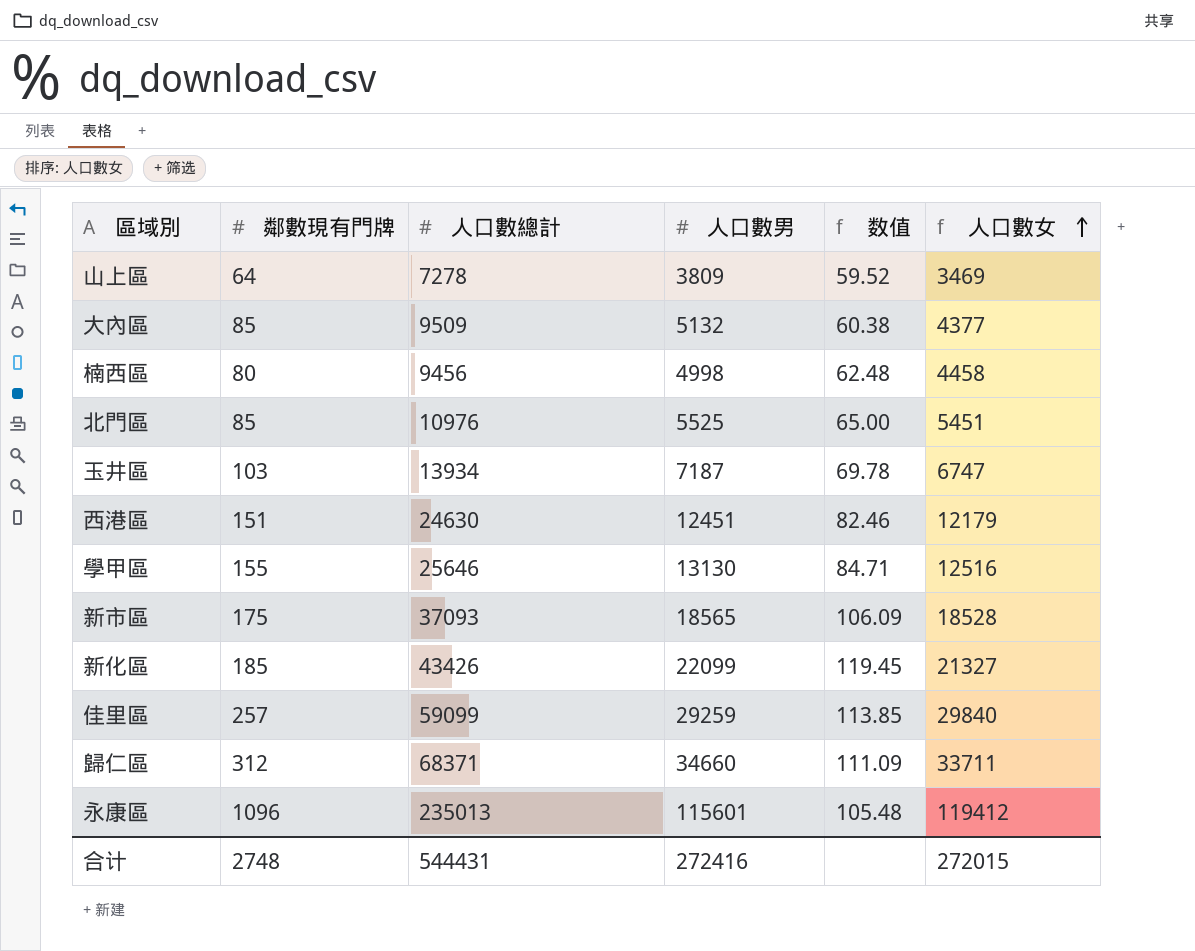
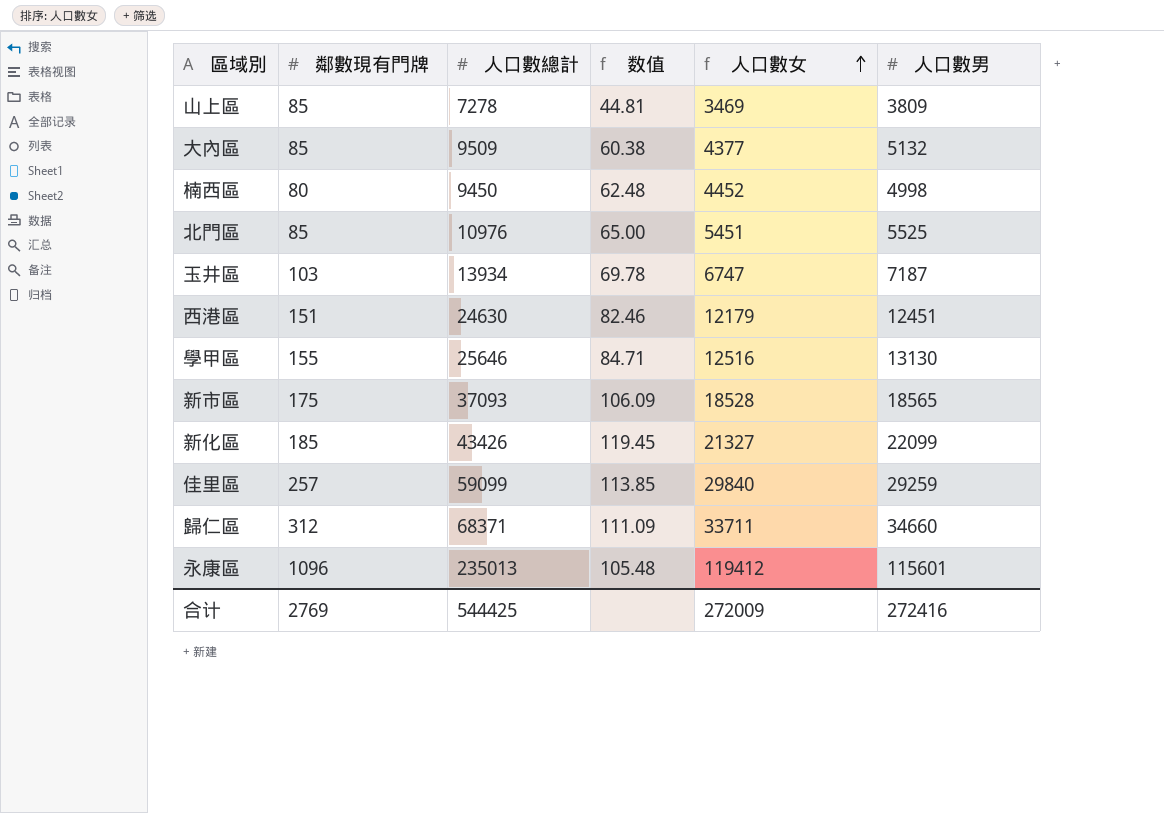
column 人口數男 | position: 4 -> 6
山上區 | 鄰數現有門牌: 64 -> 85
山上區 | 数值: 59.52 -> 44.81
楠西區 | 人口數總計: 9456 -> 9450
楠西區 | 人口數女: 4458 -> 4452
合计 | 鄰數現有門牌: 2748 -> 2769
合计 | 人口數總計: 544431 -> 544425
合计 | 人口數女: 272015 -> 272009

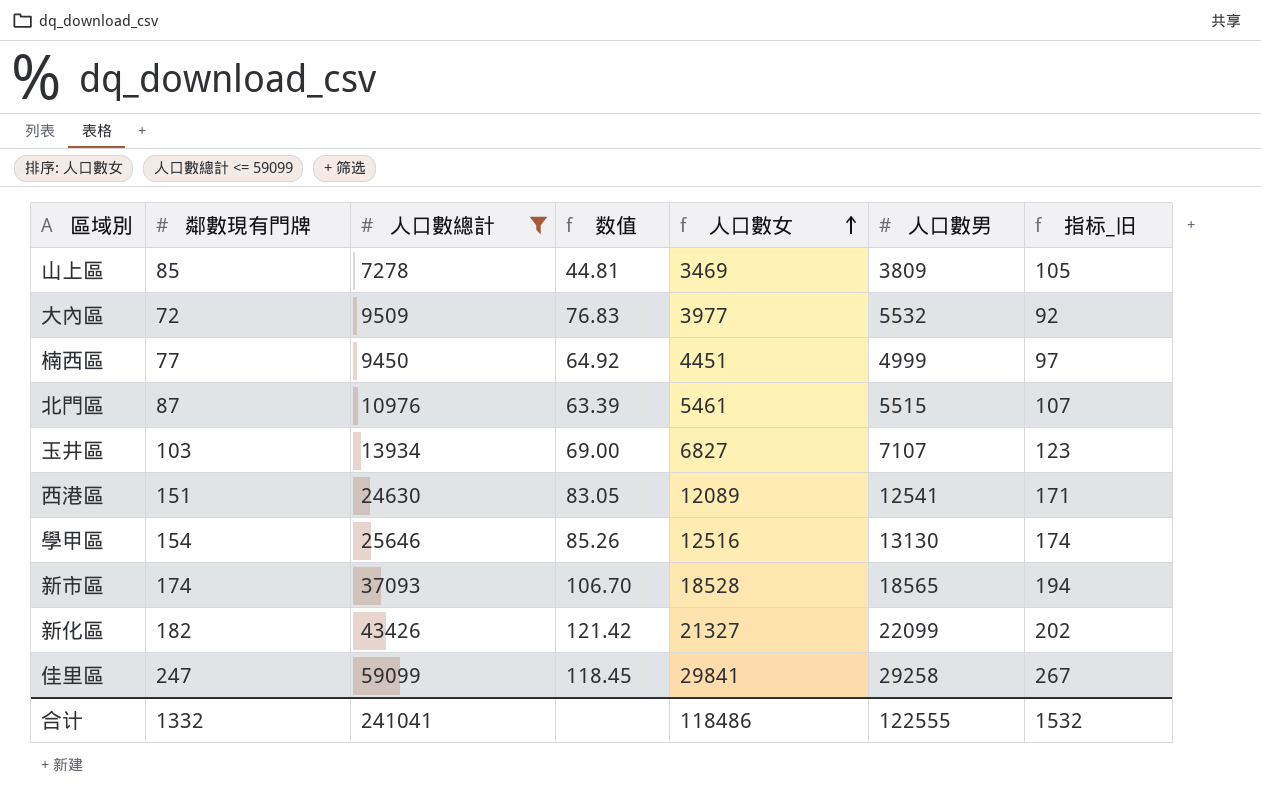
filter: none -> 人口數總計 <= 59099
column 指标_旧 | formula: none -> [鄰數現有門牌] + 20
大內區 | 鄰數現有門牌: 85 -> 72
大內區 | 数值: 60.38 -> 76.83
大內區 | 人口數女: 4377 -> 3977
大內區 | 人口數男: 5132 -> 5532
楠西區 | 鄰數現有門牌: 80 -> 77
楠西區 | 数值: 62.48 -> 64.92
楠西區 | 人口數女: 4452 -> 4451
楠西區 | 人口數男: 4998 -> 4999
北門區 | 鄰數現有門牌: 85 -> 87
北門區 | 数值: 65.00 -> 63.39
北門區 | 人口數女: 5451 -> 5461
北門區 | 人口數男: 5525 -> 5515
玉井區 | 数值: 69.78 -> 69.00
玉井區 | 人口數女: 6747 -> 6827
玉井區 | 人口數男: 7187 -> 7107
西港區 | 数值: 82.46 -> 83.05
西港區 | 人口數女: 12179 -> 12089
西港區 | 人口數男: 12451 -> 12541
學甲區 | 鄰數現有門牌: 155 -> 154
學甲區 | 数值: 84.71 -> 85.26
新市區 | 鄰數現有門牌: 175 -> 174
新市區 | 数值: 106.09 -> 106.70
新化區 | 鄰數現有門牌: 185 -> 182
新化區 | 数值: 119.45 -> 121.42
佳里區 | 鄰數現有門牌: 257 -> 247
佳里區 | 数值: 113.85 -> 118.45
佳里區 | 人口數女: 29840 -> 29841
佳里區 | 人口數男: 29259 -> 29258
合计 | 鄰數現有門牌: 2769 -> 1332
合计 | 人口數總計: 544425 -> 241041
合计 | 人口數女: 272009 -> 118486
合计 | 人口數男: 272416 -> 122555

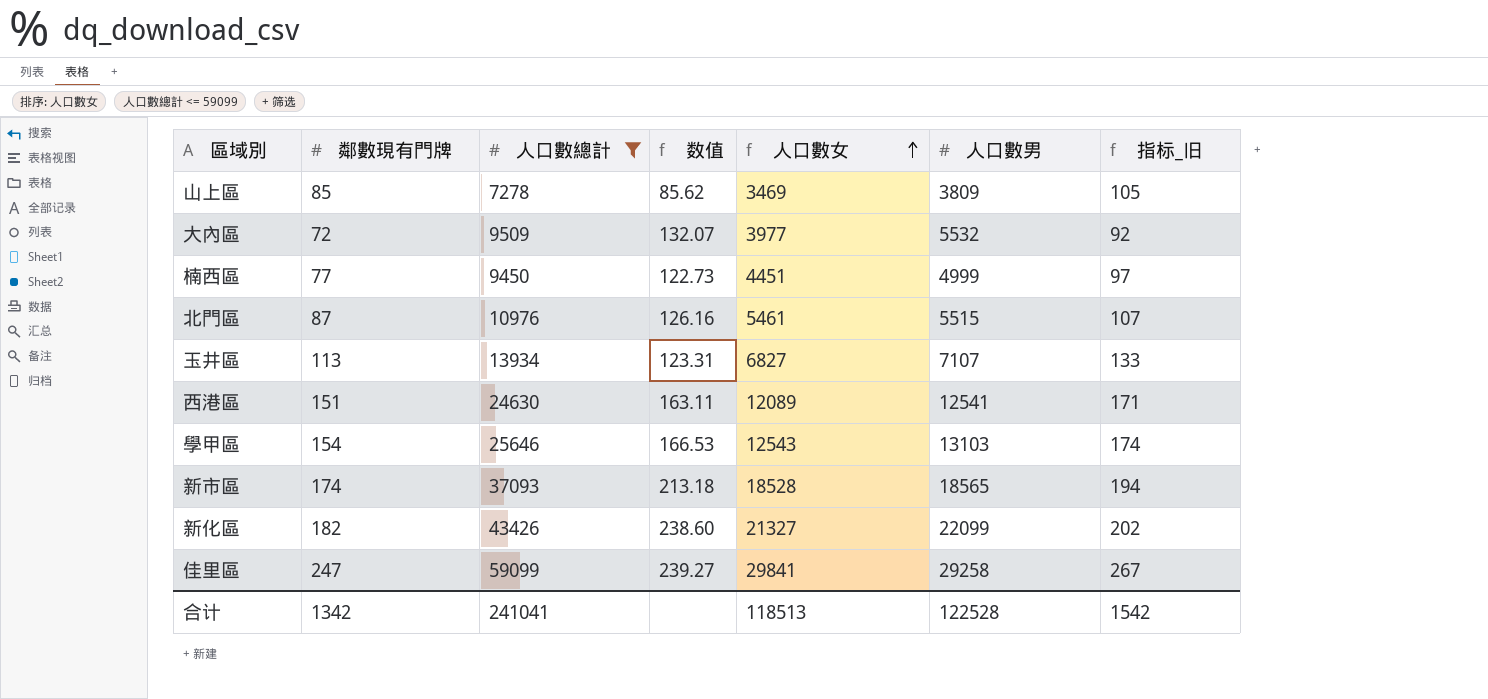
column 数值 | formula: [人口數男] / [鄰數現有門牌] -> [人口數總計] / [鄰數現有門牌]
玉井區 | 鄰數現有門牌: 103 -> 113
玉井區 | 指标_旧: 123 -> 133
學甲區 | 人口數女: 12516 -> 12543
學甲區 | 人口數男: 13130 -> 13103
合计 | 鄰數現有門牌: 1332 -> 1342
合计 | 人口數女: 118486 -> 118513
合计 | 人口數男: 122555 -> 122528
合计 | 指标_旧: 1532 -> 1542

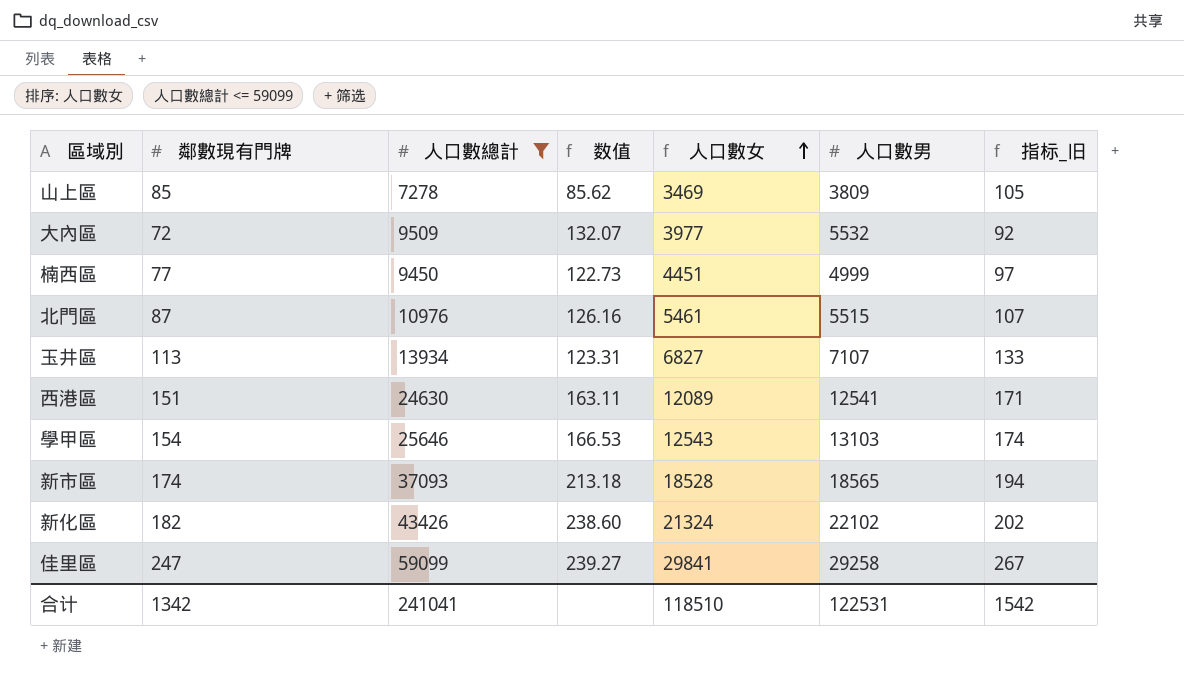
新化區 | 人口數女: 21327 -> 21324
新化區 | 人口數男: 22099 -> 22102
合计 | 人口數女: 118513 -> 118510
合计 | 人口數男: 122528 -> 122531

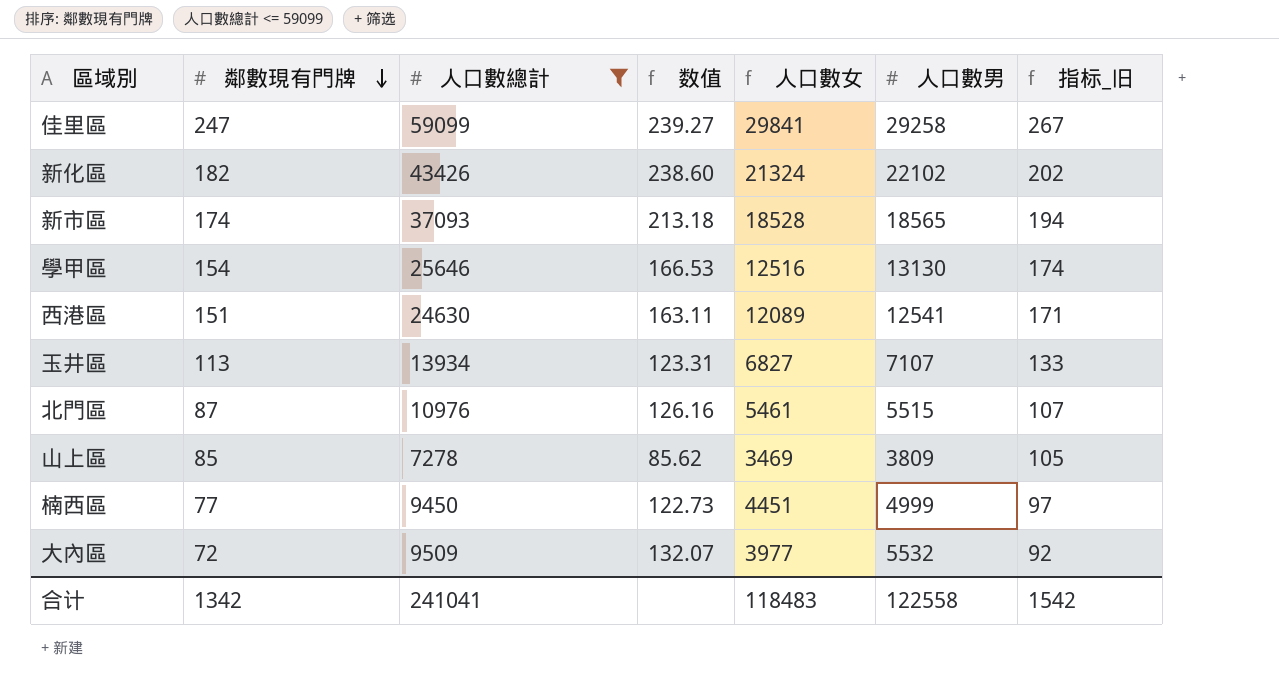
row order: 人口數女 ascending -> 鄰數現有門牌 descending
學甲區 | 人口數女: 12543 -> 12516
學甲區 | 人口數男: 13103 -> 13130
合计 | 人口數女: 118510 -> 118483
合计 | 人口數男: 122531 -> 122558

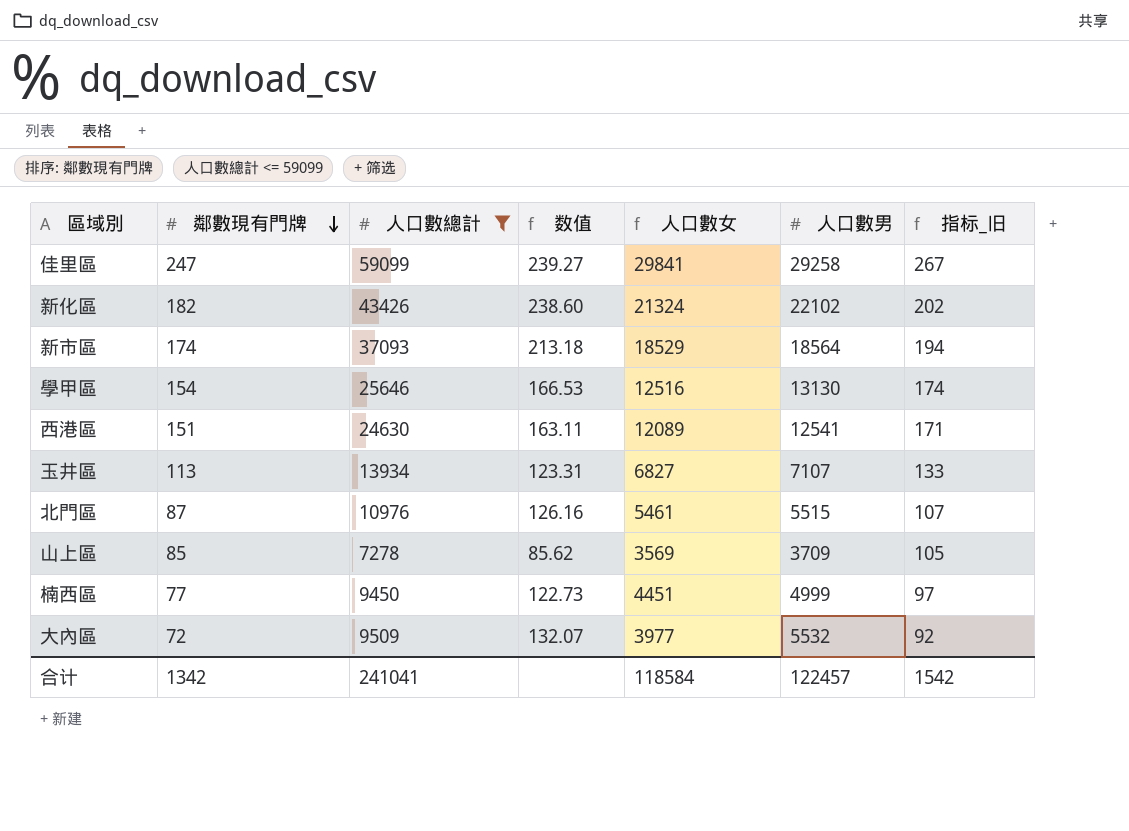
新市區 | 人口數女: 18528 -> 18529
新市區 | 人口數男: 18565 -> 18564
山上區 | 人口數女: 3469 -> 3569
山上區 | 人口數男: 3809 -> 3709
合计 | 人口數女: 118483 -> 118584
合计 | 人口數男: 122558 -> 122457

